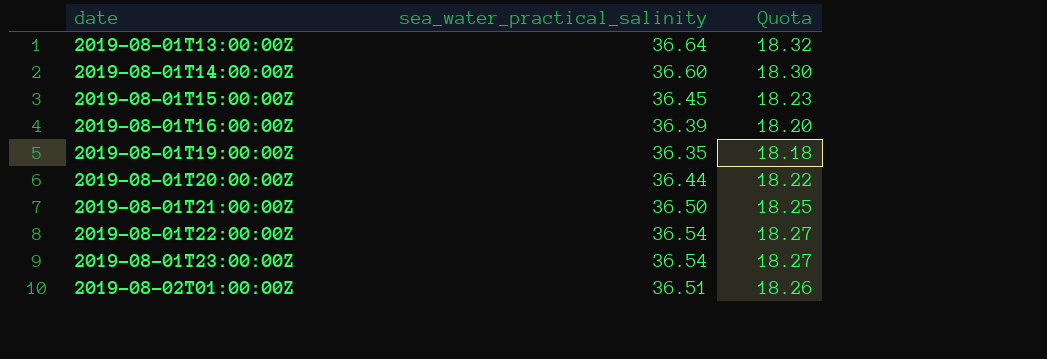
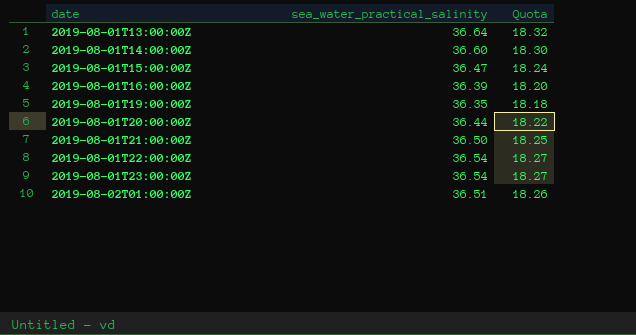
2019-08-01T15:00:00Z | sea_water_practical_salinity: 36.45 -> 36.47
2019-08-01T15:00:00Z | Quota: 18.23 -> 18.24

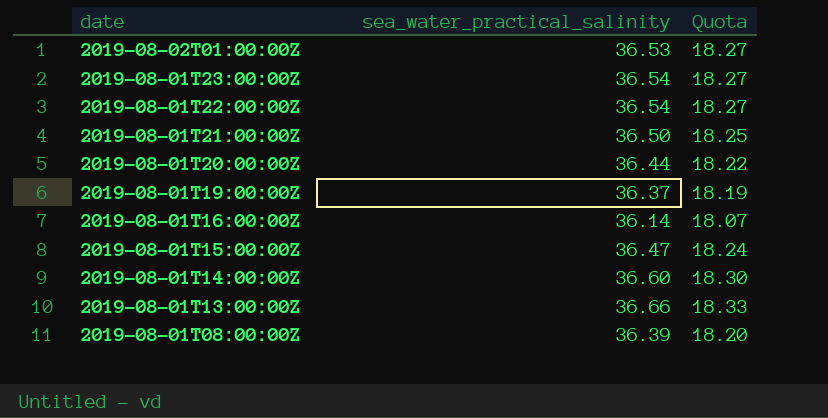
row order: date ascending -> date descending
2019-08-02T01:00:00Z | sea_water_practical_salinity: 36.51 -> 36.53
2019-08-02T01:00:00Z | Quota: 18.26 -> 18.27
2019-08-01T19:00:00Z | sea_water_practical_salinity: 36.35 -> 36.37
2019-08-01T19:00:00Z | Quota: 18.18 -> 18.19
2019-08-01T16:00:00Z | sea_water_practical_salinity: 36.39 -> 36.14
2019-08-01T16:00:00Z | Quota: 18.20 -> 18.07
2019-08-01T13:00:00Z | sea_water_practical_salinity: 36.64 -> 36.66
2019-08-01T13:00:00Z | Quota: 18.32 -> 18.33
row 2019-08-01T08:00:00Z: none -> 36.39 | 18.20

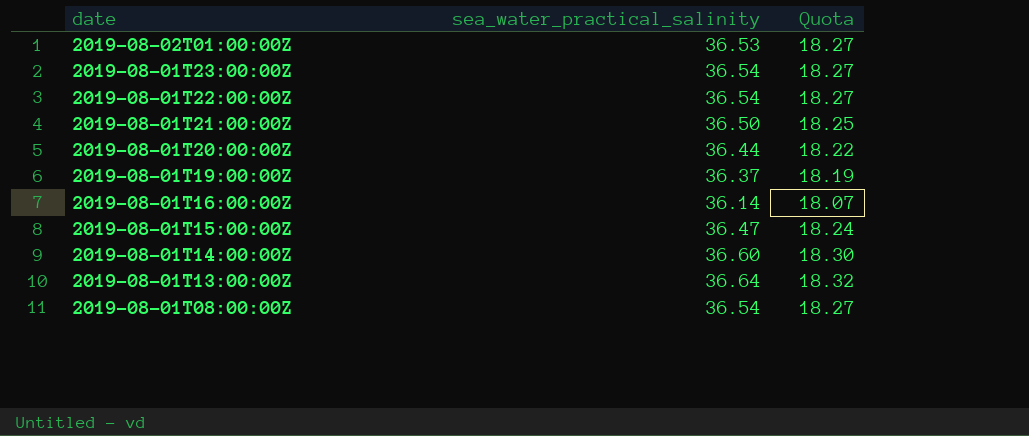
2019-08-01T13:00:00Z | sea_water_practical_salinity: 36.66 -> 36.64
2019-08-01T13:00:00Z | Quota: 18.33 -> 18.32
2019-08-01T08:00:00Z | sea_water_practical_salinity: 36.39 -> 36.54
2019-08-01T08:00:00Z | Quota: 18.20 -> 18.27

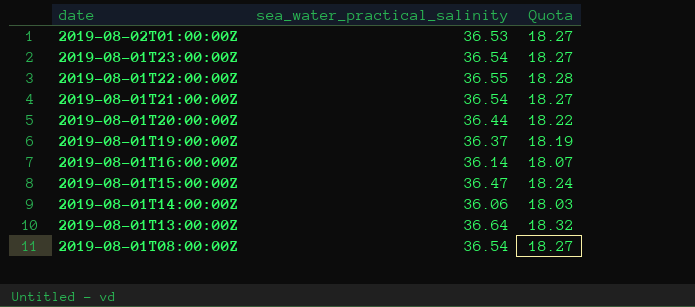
2019-08-01T22:00:00Z | sea_water_practical_salinity: 36.54 -> 36.55
2019-08-01T22:00:00Z | Quota: 18.27 -> 18.28
2019-08-01T21:00:00Z | sea_water_practical_salinity: 36.50 -> 36.54
2019-08-01T21:00:00Z | Quota: 18.25 -> 18.27
2019-08-01T14:00:00Z | sea_water_practical_salinity: 36.60 -> 36.06
2019-08-01T14:00:00Z | Quota: 18.30 -> 18.03

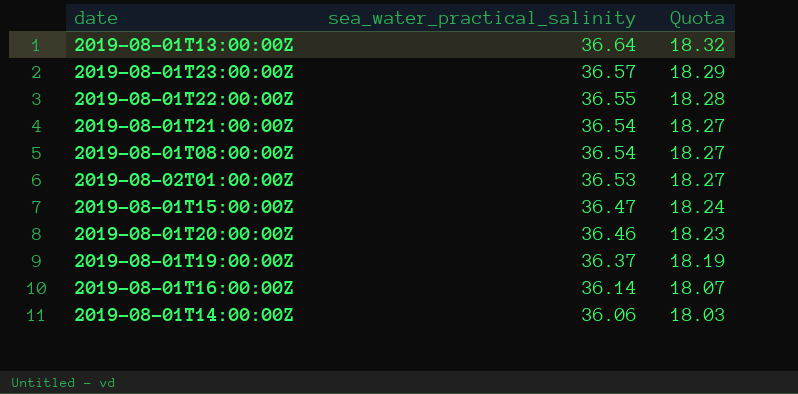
row order: date descending -> sea_water_practical_salinity descending
2019-08-01T23:00:00Z | sea_water_practical_salinity: 36.54 -> 36.57
2019-08-01T23:00:00Z | Quota: 18.27 -> 18.29
2019-08-01T20:00:00Z | sea_water_practical_salinity: 36.44 -> 36.46
2019-08-01T20:00:00Z | Quota: 18.22 -> 18.23

